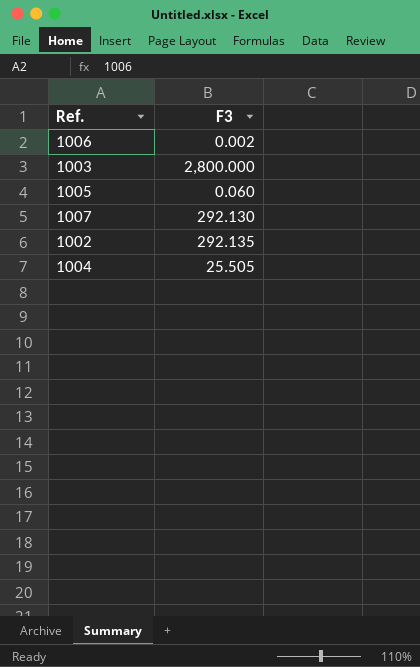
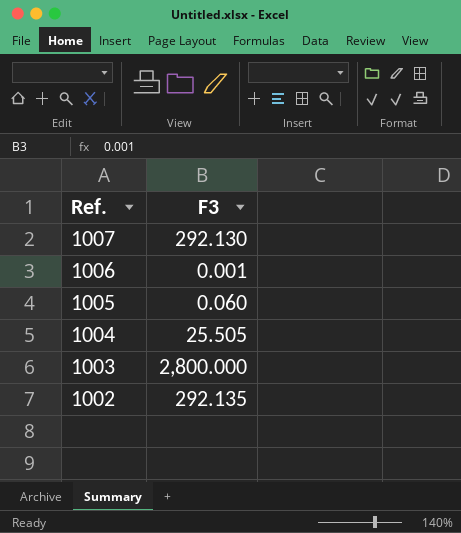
row order: none -> Ref. descending
1006 | F3: 0.002 -> 0.001

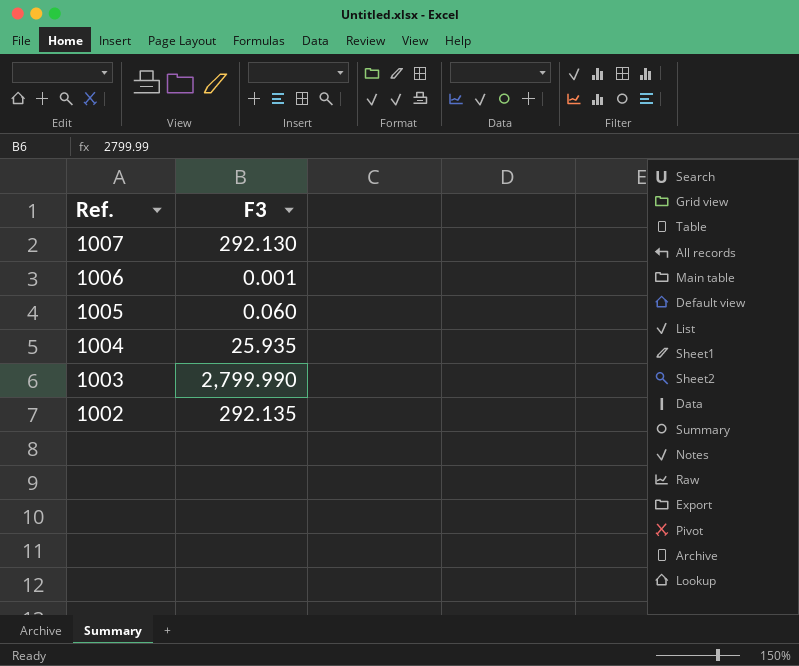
1004 | F3: 25.505 -> 25.935
1003 | F3: 2,800.000 -> 2,799.990

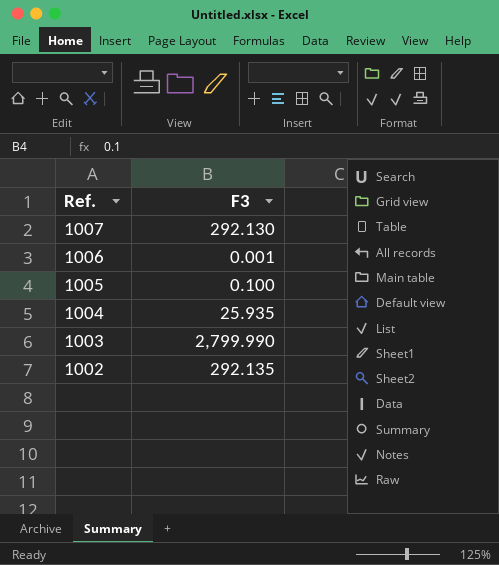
1005 | F3: 0.060 -> 0.100

